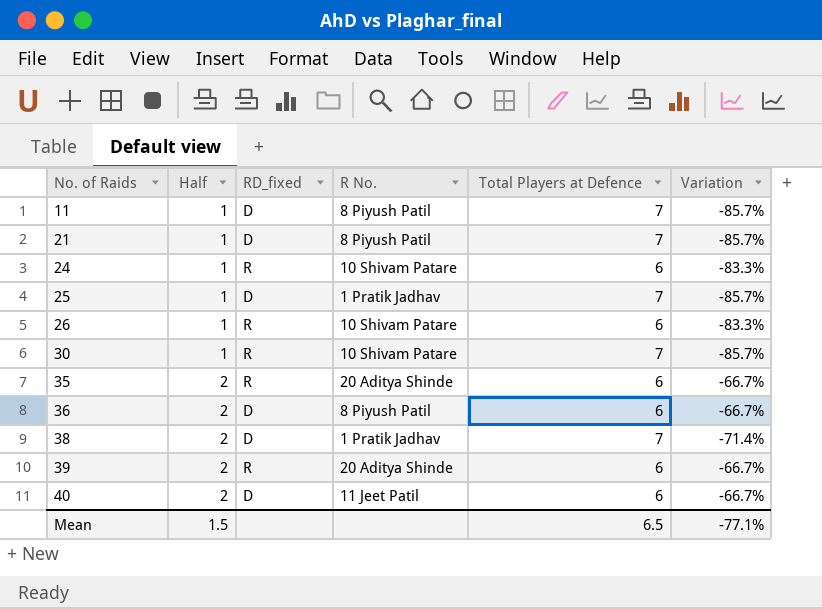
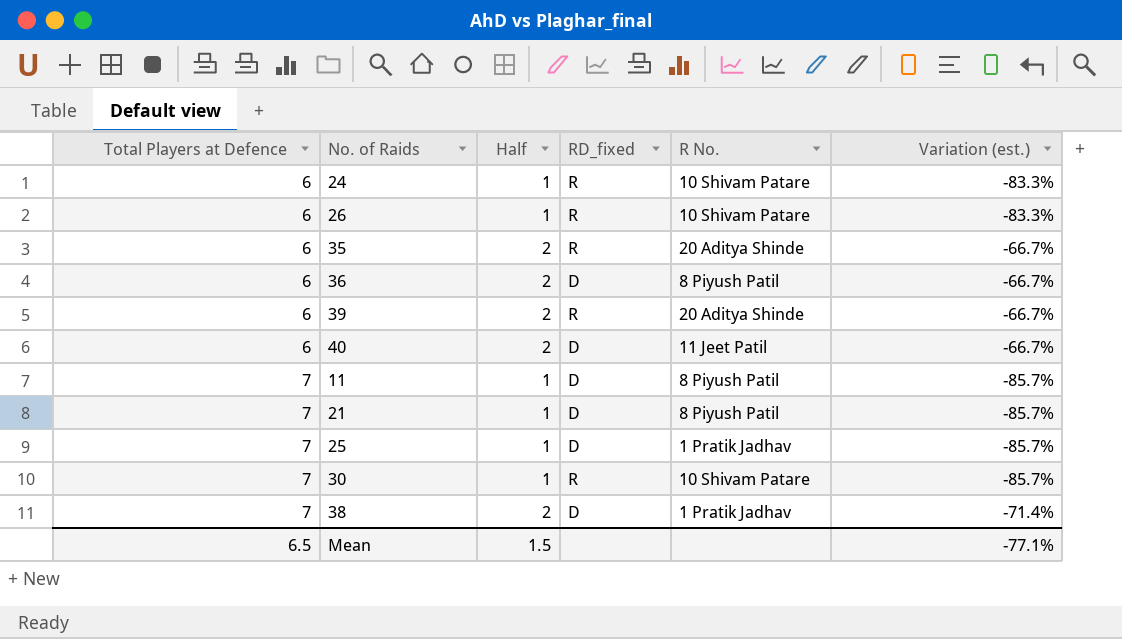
row order: No. of Raids ascending -> Total Players at Defence ascending
column Total Players at Defence | position: 5 -> 1
column name: Variation -> Variation (est.)

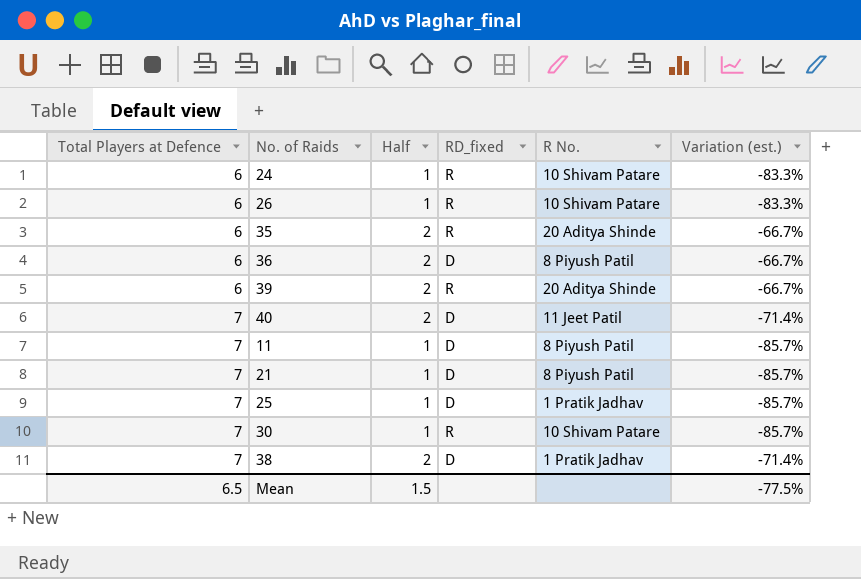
40 | Total Players at Defence: 6 -> 7
40 | Variation (est.): -66.7% -> -71.4%
Mean | Variation (est.): -77.1% -> -77.5%

